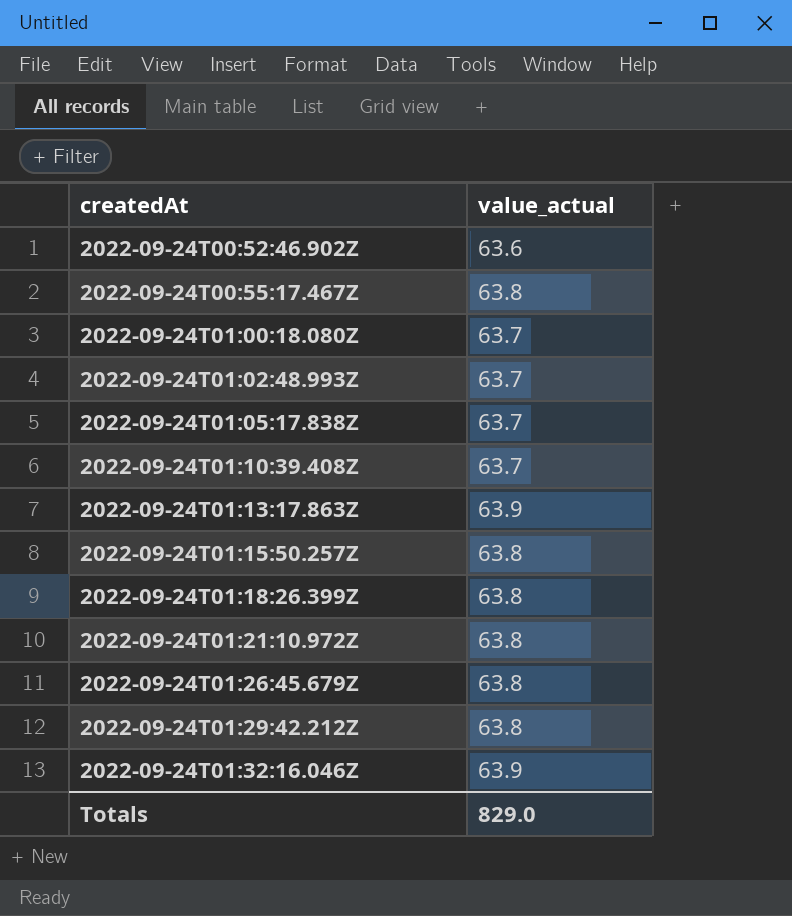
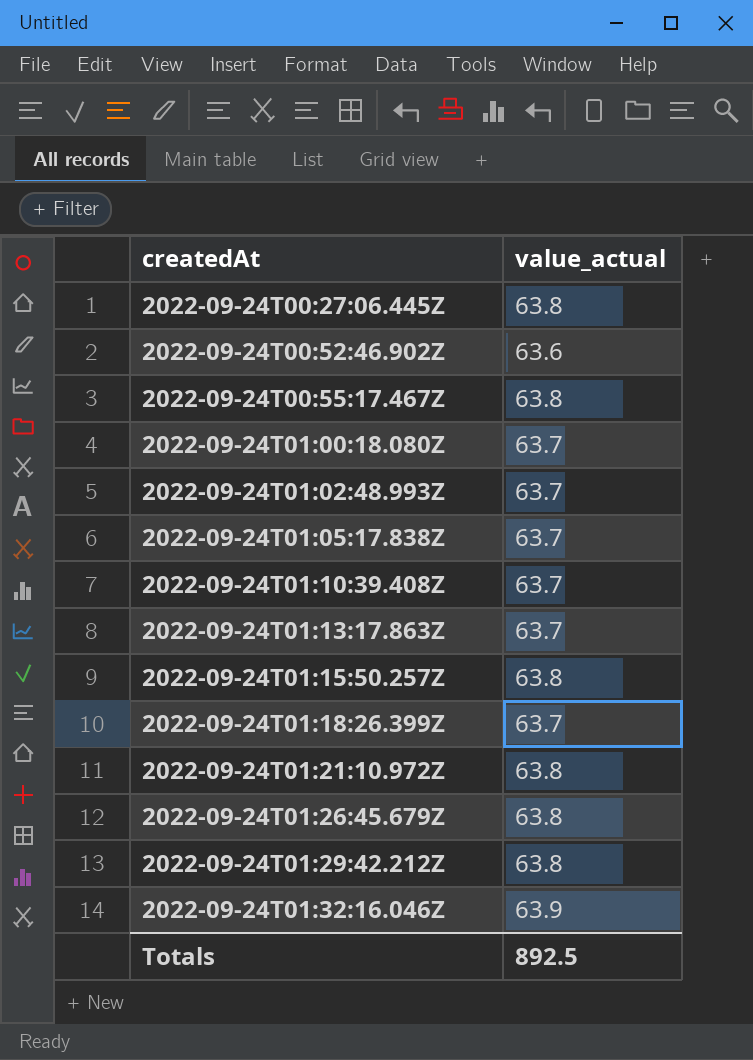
row 2022-09-24T00:27:06.445Z: none -> 63.8
2022-09-24T01:13:17.863Z | value_actual: 63.9 -> 63.7
2022-09-24T01:18:26.399Z | value_actual: 63.8 -> 63.7
Totals | value_actual: 829.0 -> 892.5

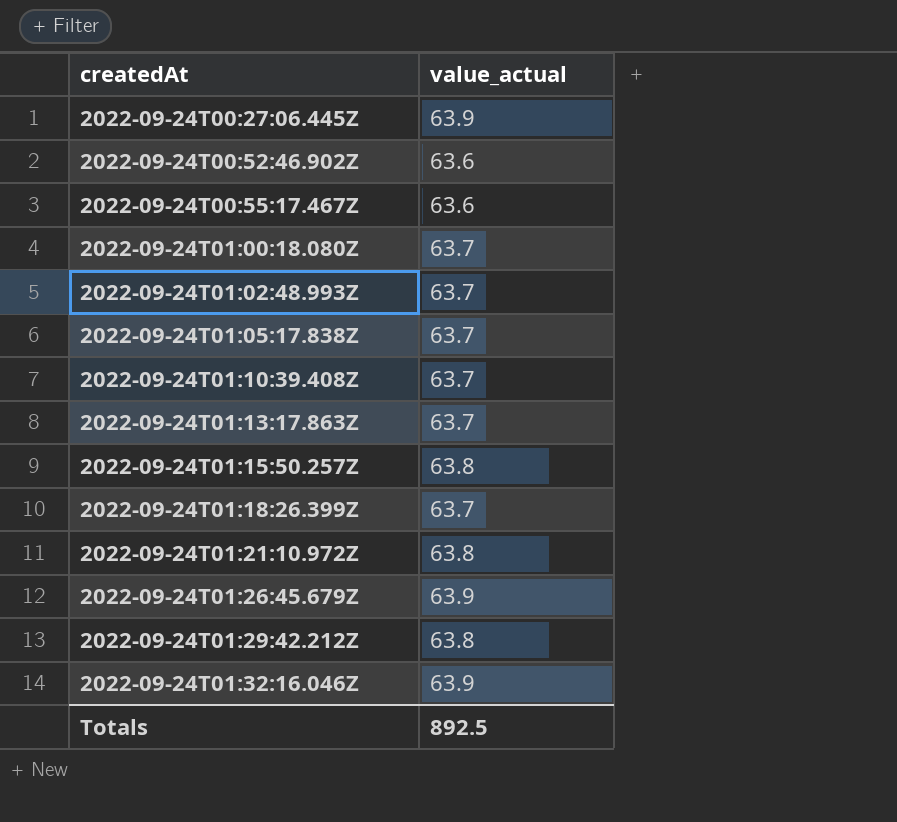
2022-09-24T00:27:06.445Z | value_actual: 63.8 -> 63.9
2022-09-24T00:55:17.467Z | value_actual: 63.8 -> 63.6
2022-09-24T01:26:45.679Z | value_actual: 63.8 -> 63.9

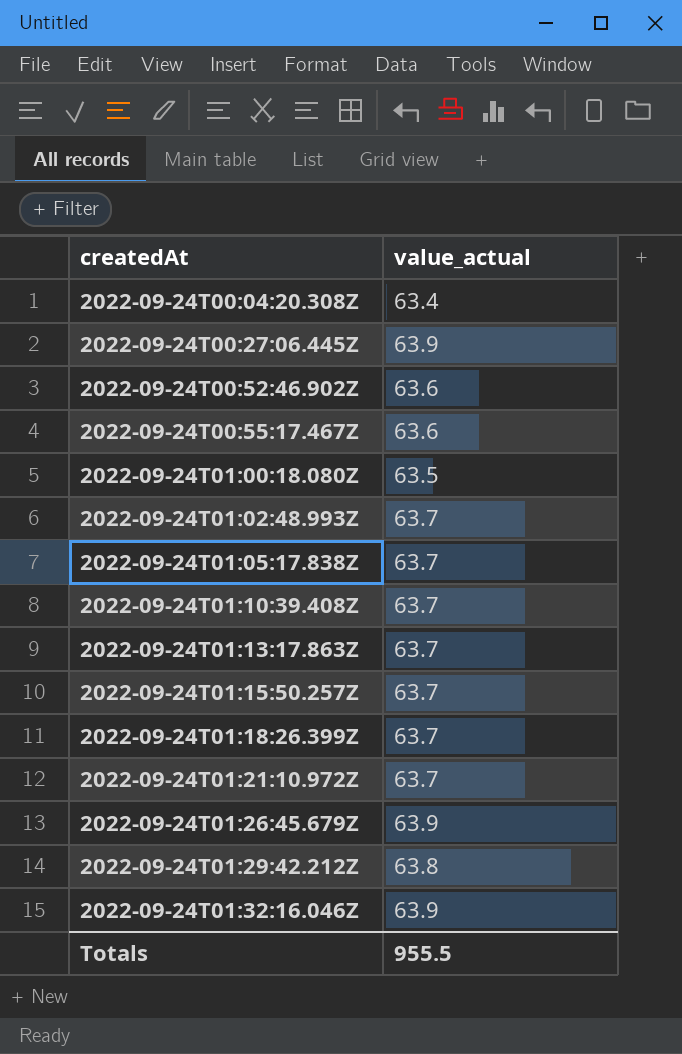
row 2022-09-24T00:04:20.308Z: none -> 63.4
2022-09-24T01:00:18.080Z | value_actual: 63.7 -> 63.5
2022-09-24T01:15:50.257Z | value_actual: 63.8 -> 63.7
2022-09-24T01:21:10.972Z | value_actual: 63.8 -> 63.7
Totals | value_actual: 892.5 -> 955.5

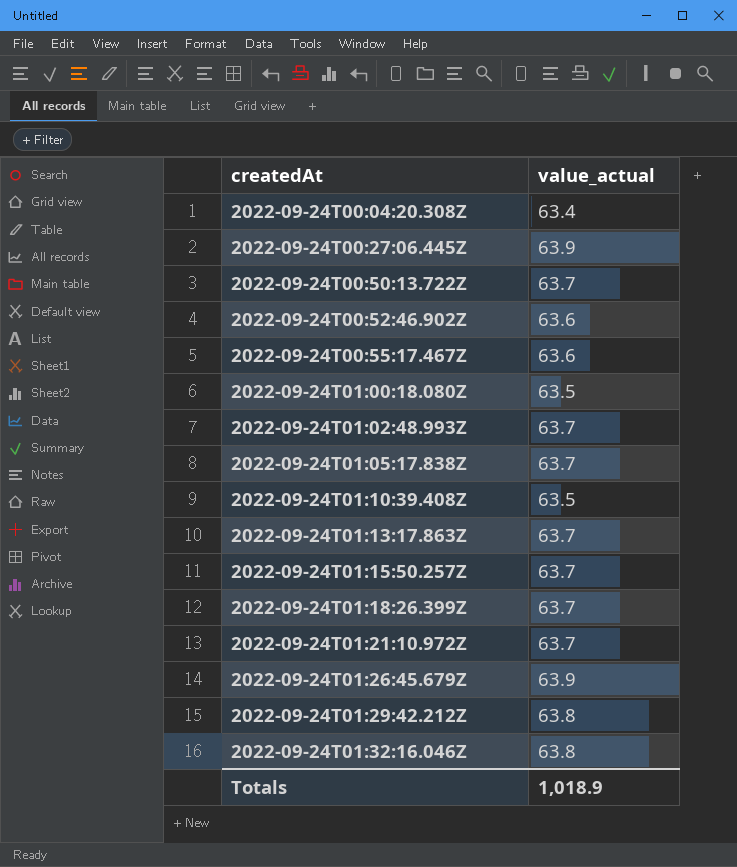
row 2022-09-24T00:50:13.722Z: none -> 63.7
2022-09-24T01:10:39.408Z | value_actual: 63.7 -> 63.5
2022-09-24T01:32:16.046Z | value_actual: 63.9 -> 63.8
Totals | value_actual: 955.5 -> 1,018.9

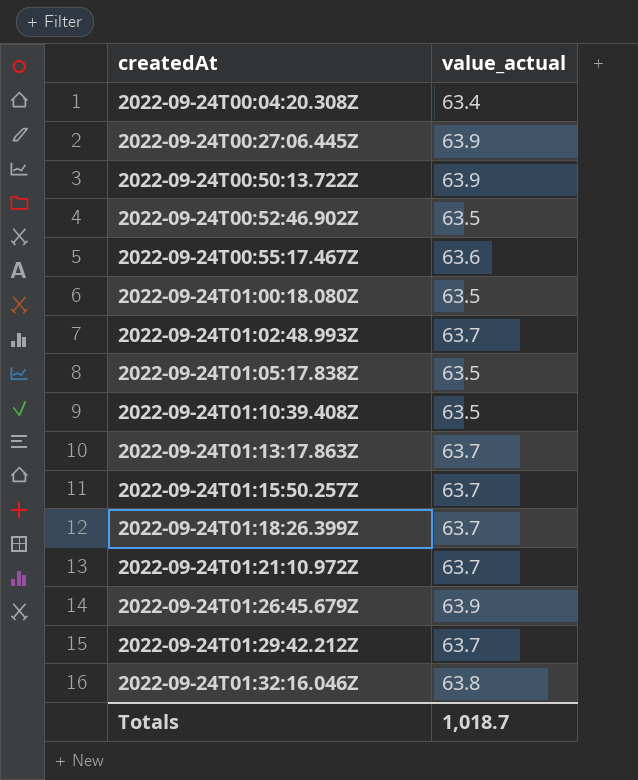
2022-09-24T00:50:13.722Z | value_actual: 63.7 -> 63.9
2022-09-24T00:52:46.902Z | value_actual: 63.6 -> 63.5
2022-09-24T01:05:17.838Z | value_actual: 63.7 -> 63.5
2022-09-24T01:29:42.212Z | value_actual: 63.8 -> 63.7
Totals | value_actual: 1,018.9 -> 1,018.7

